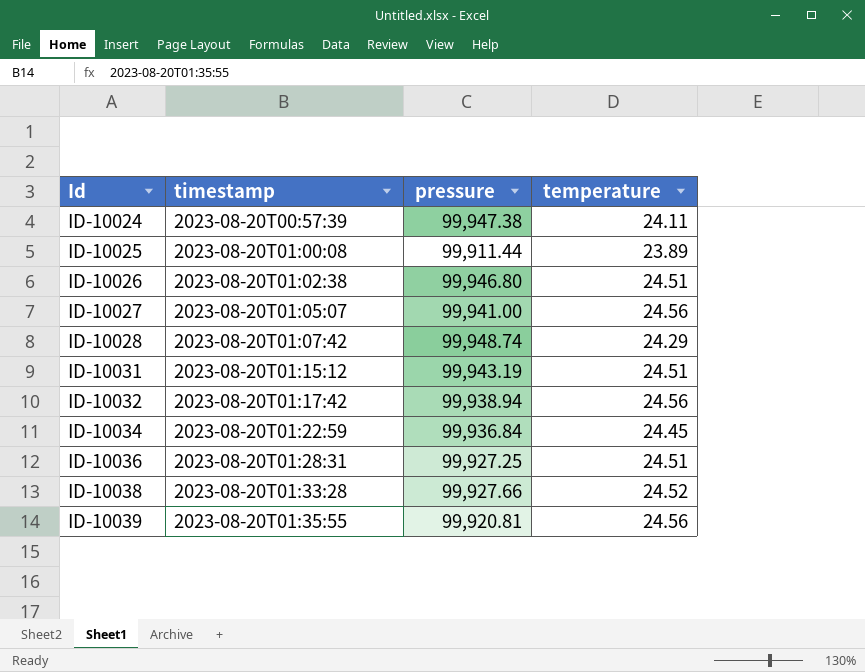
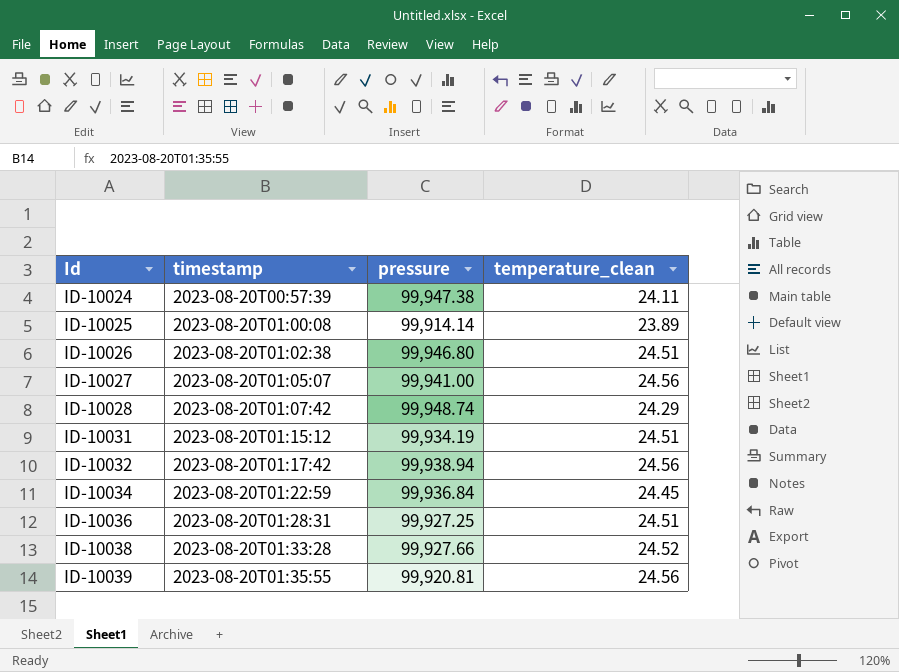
column name: temperature -> temperature_clean
ID-10025 | pressure: 99,911.44 -> 99,914.14
ID-10031 | pressure: 99,943.19 -> 99,934.19

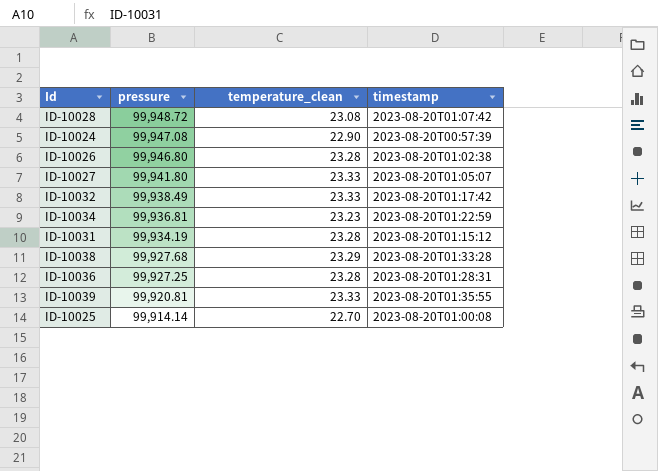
row order: Id ascending -> pressure descending
column timestamp | position: 2 -> 4
ID-10028 | pressure: 99,948.74 -> 99,948.72
ID-10028 | temperature_clean: 24.29 -> 23.08
ID-10024 | pressure: 99,947.38 -> 99,947.08
ID-10024 | temperature_clean: 24.11 -> 22.90
ID-10026 | temperature_clean: 24.51 -> 23.28
ID-10027 | pressure: 99,941.00 -> 99,941.80
ID-10027 | temperature_clean: 24.56 -> 23.33
ID-10032 | pressure: 99,938.94 -> 99,938.49
ID-10032 | temperature_clean: 24.56 -> 23.33
ID-10034 | pressure: 99,936.84 -> 99,936.81
ID-10034 | temperature_clean: 24.45 -> 23.23
ID-10031 | temperature_clean: 24.51 -> 23.28
ID-10038 | pressure: 99,927.66 -> 99,927.68
ID-10038 | temperature_clean: 24.52 -> 23.29
ID-10036 | temperature_clean: 24.51 -> 23.28
ID-10039 | temperature_clean: 24.56 -> 23.33
ID-10025 | temperature_clean: 23.89 -> 22.70

